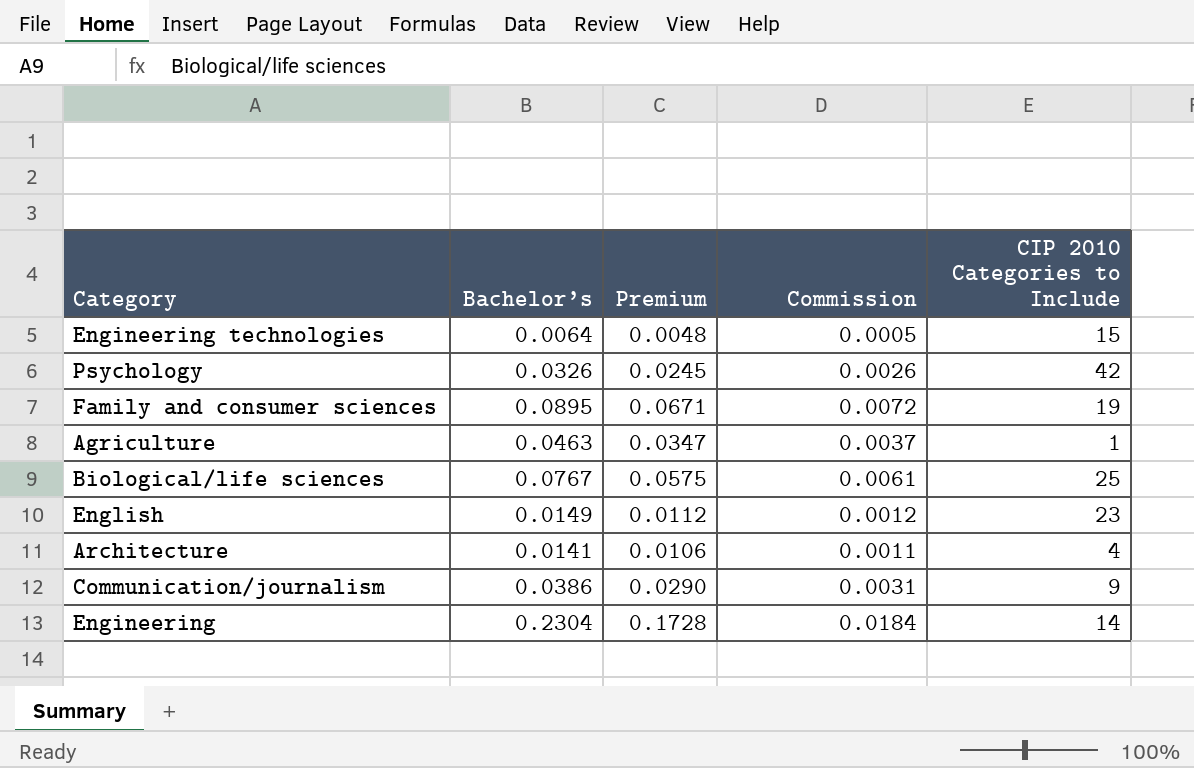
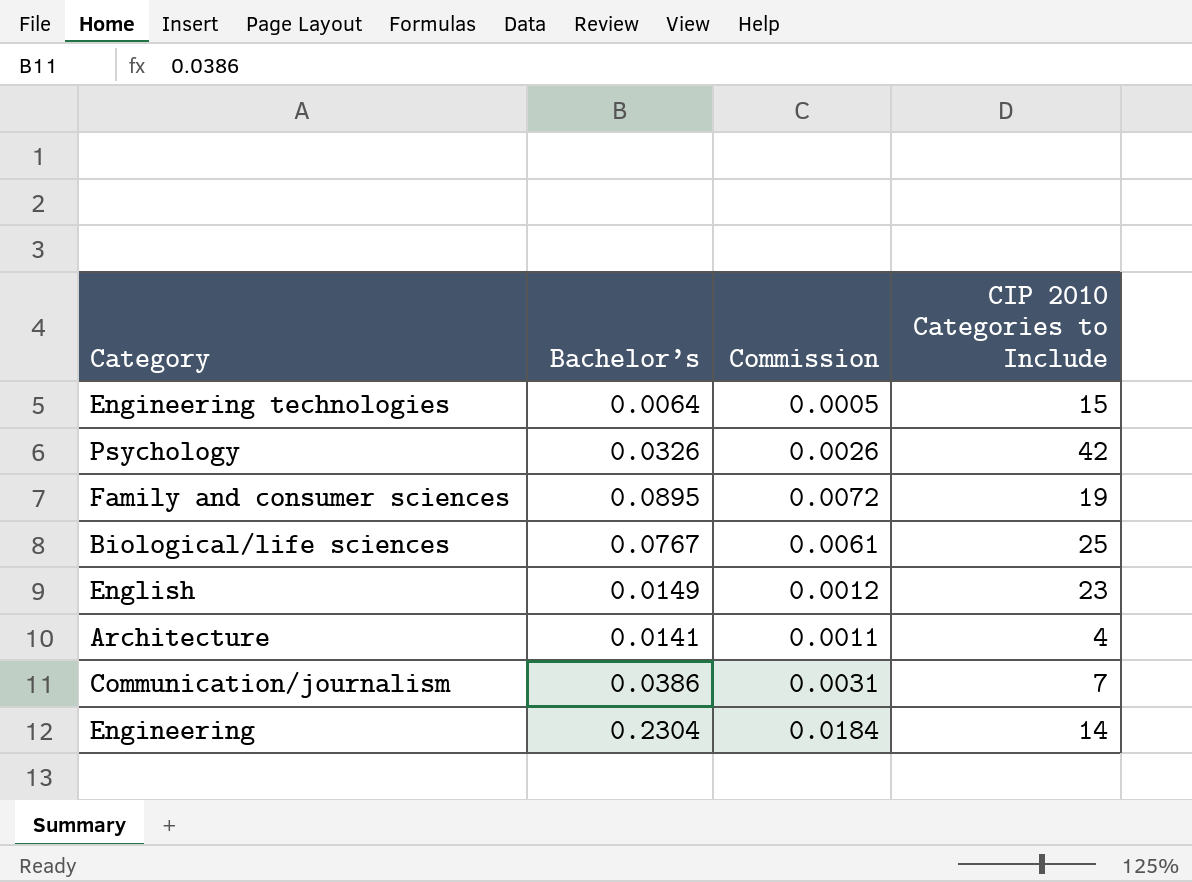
column Premium | formula: [Bachelor’s] * 0.75 -> none
row Agriculture: 0.0463 | 0.0347 | 0.0037 | 1 -> none
Communication/journalism | CIP 2010 Categories to Include: 9 -> 7

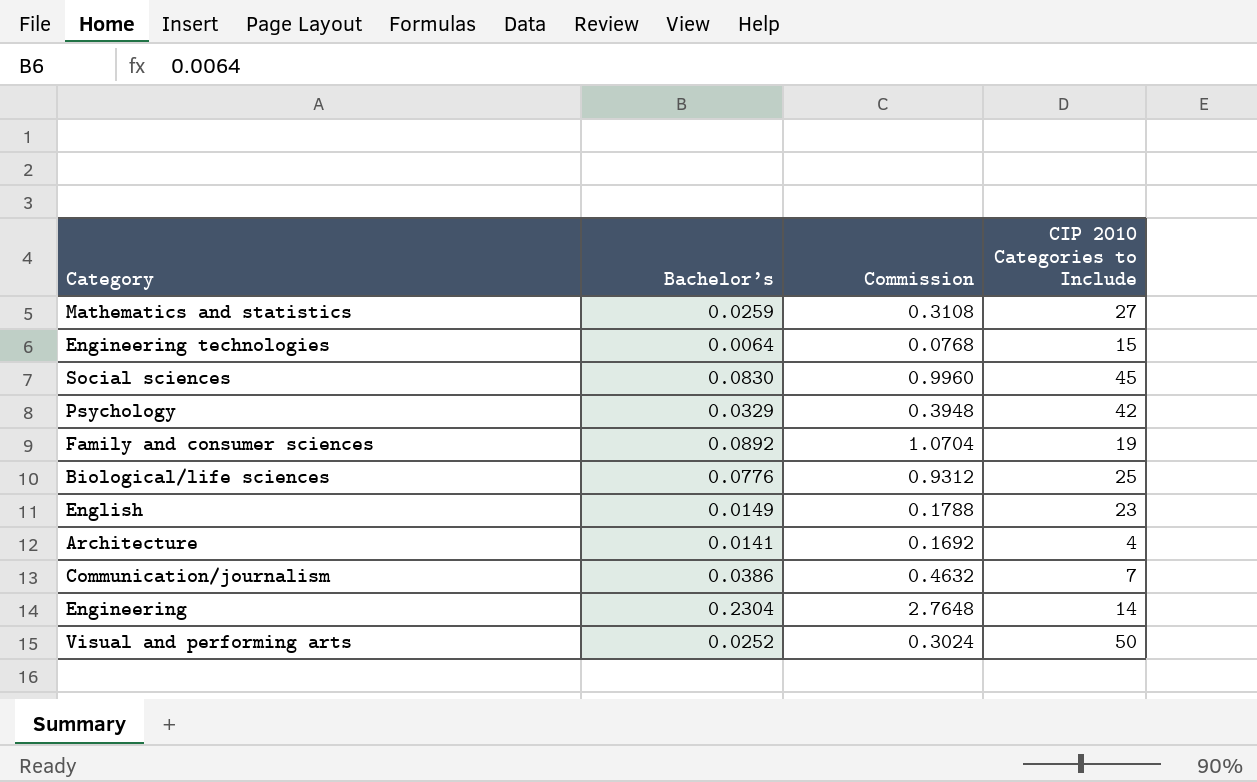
column Commission | formula: [Bachelor’s] * 0.08 -> [Bachelor’s] * 12
row Mathematics and statistics: none -> 0.0259 | 0.3108 | 27
row Social sciences: none -> 0.0830 | 0.9960 | 45
Psychology | Bachelor’s: 0.0326 -> 0.0329
Family and consumer sciences | Bachelor’s: 0.0895 -> 0.0892
Biological/life sciences | Bachelor’s: 0.0767 -> 0.0776
row Visual and performing arts: none -> 0.0252 | 0.3024 | 50

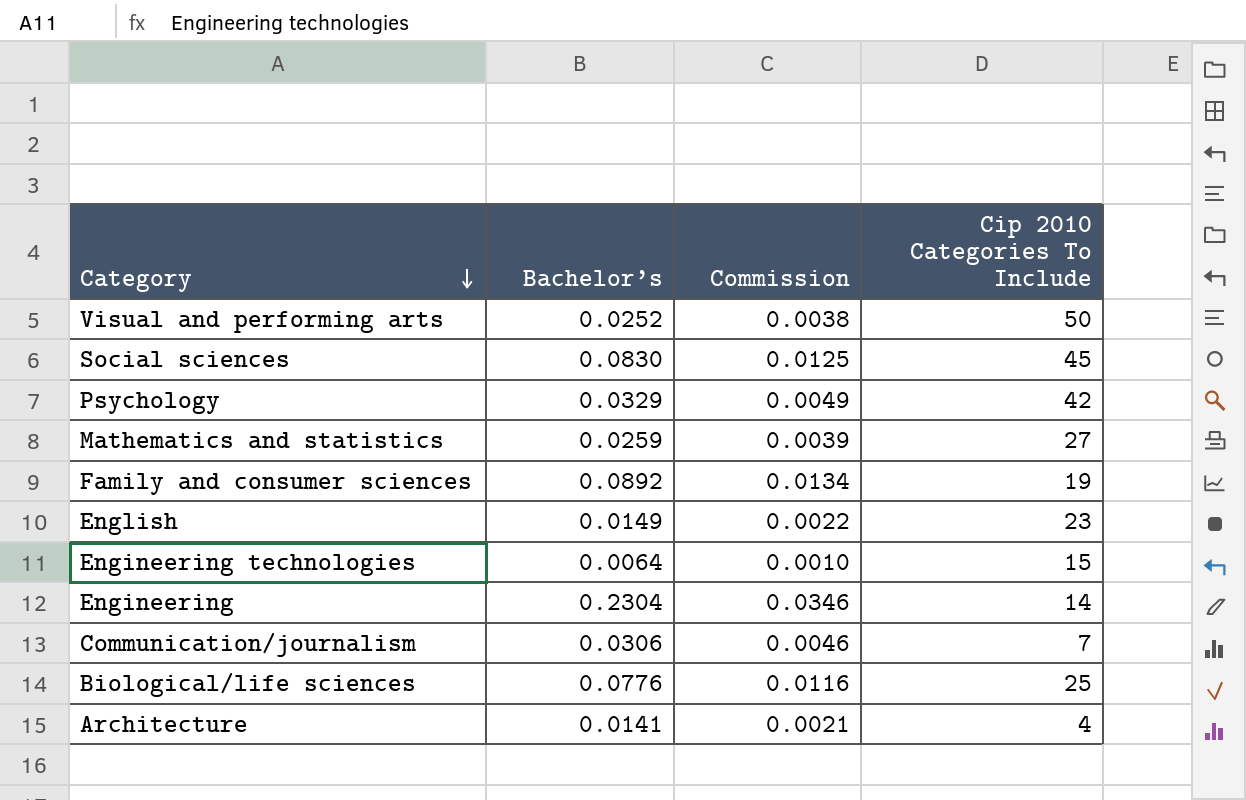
row order: none -> Category descending
column Commission | formula: [Bachelor’s] * 12 -> [Bachelor’s] * 0.15
column name: CIP 2010 Categories to Include -> Cip 2010 Categories To Include
Communication/journalism | Bachelor’s: 0.0386 -> 0.0306

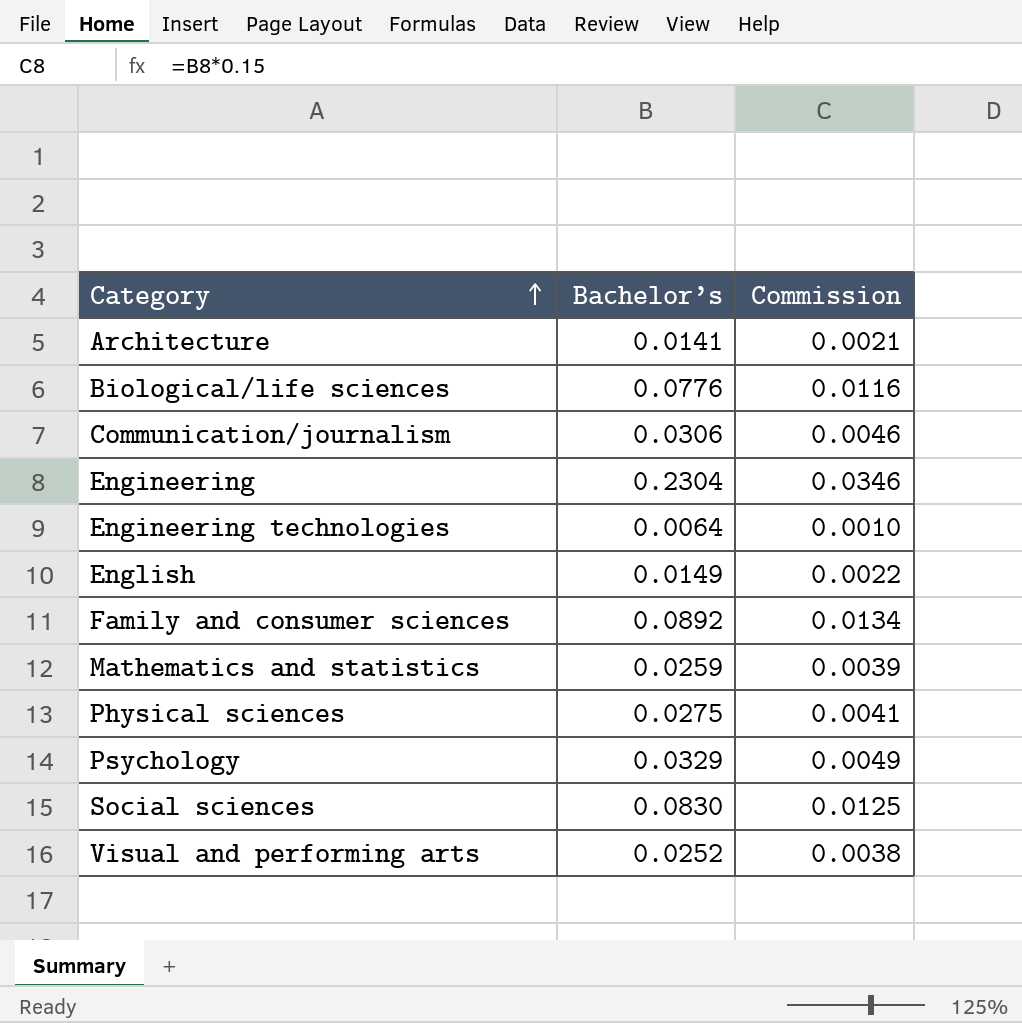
row order: Category descending -> Category ascending
column Cip 2010 Categories To Include | position: 4 -> none
row Physical sciences: none -> 0.0275 | 0.0041

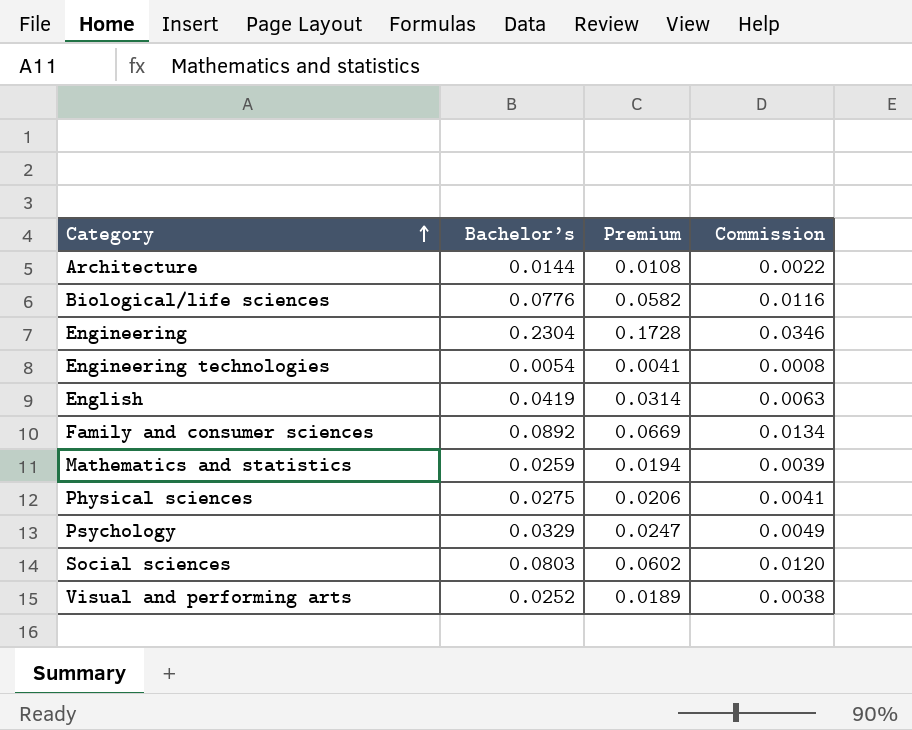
column Premium | formula: none -> [Bachelor’s] * 0.75
row Communication/journalism: 0.0306 | 0.0046 -> none
Architecture | Bachelor’s: 0.0141 -> 0.0144
Architecture | Commission: 0.0021 -> 0.0022
Engineering technologies | Bachelor’s: 0.0064 -> 0.0054
Engineering technologies | Commission: 0.0010 -> 0.0008
English | Bachelor’s: 0.0149 -> 0.0419
English | Commission: 0.0022 -> 0.0063
Social sciences | Bachelor’s: 0.0830 -> 0.0803
Social sciences | Commission: 0.0125 -> 0.0120

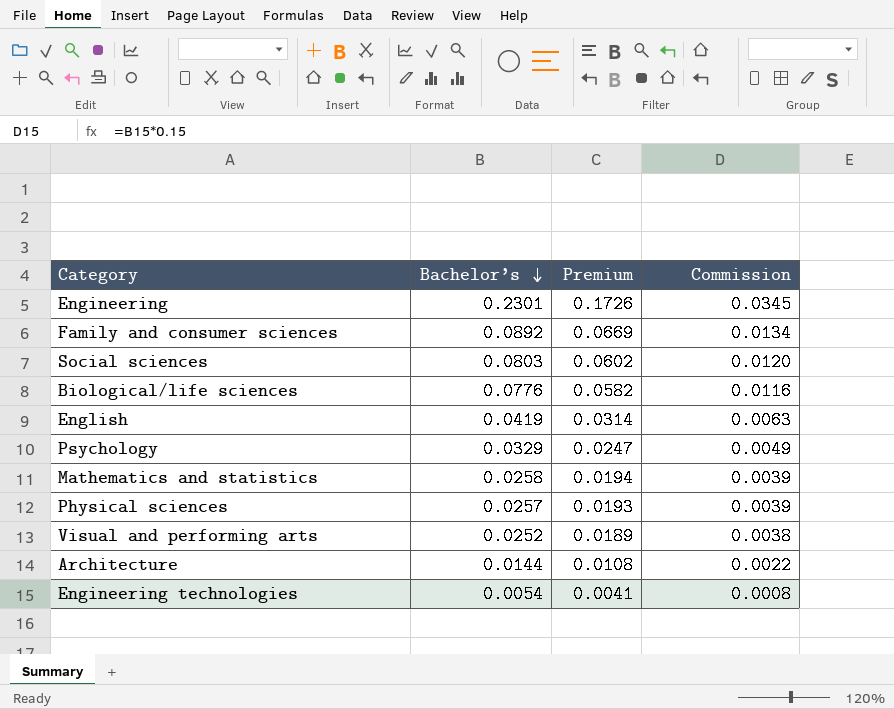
row order: Category ascending -> Bachelor’s descending
Engineering | Bachelor’s: 0.2304 -> 0.2301
Engineering | Premium: 0.1728 -> 0.1726
Engineering | Commission: 0.0346 -> 0.0345
Mathematics and statistics | Bachelor’s: 0.0259 -> 0.0258
Physical sciences | Bachelor’s: 0.0275 -> 0.0257
Physical sciences | Premium: 0.0206 -> 0.0193
Physical sciences | Commission: 0.0041 -> 0.0039

